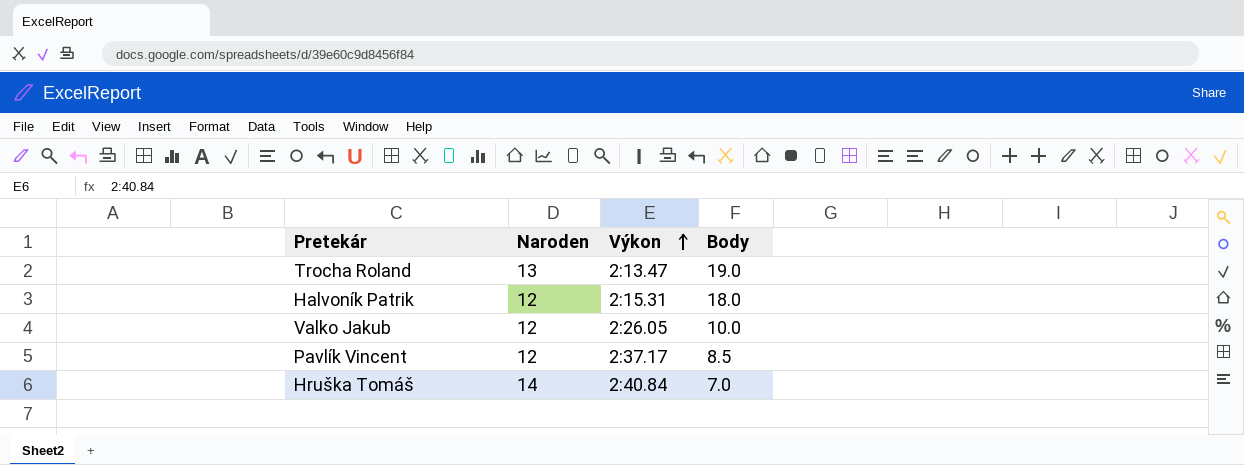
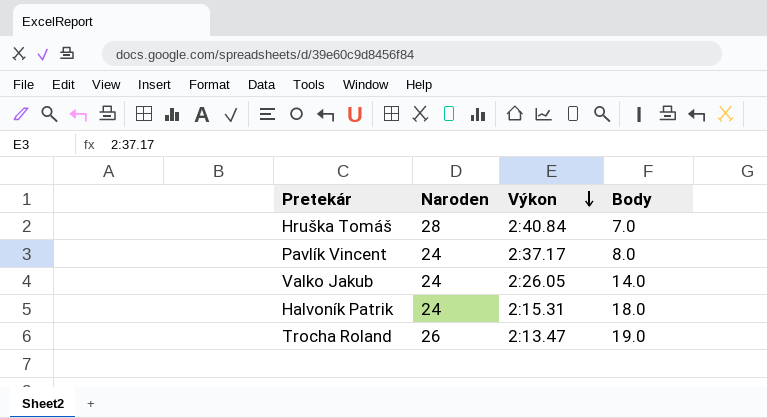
row order: Výkon ascending -> Výkon descending
Hruška Tomáš | Naroden: 14 -> 28
Pavlík Vincent | Naroden: 12 -> 24
Pavlík Vincent | Body: 8.5 -> 8.0
Valko Jakub | Naroden: 12 -> 24
Valko Jakub | Body: 10.0 -> 14.0
Halvoník Patrik | Naroden: 12 -> 24
Trocha Roland | Naroden: 13 -> 26

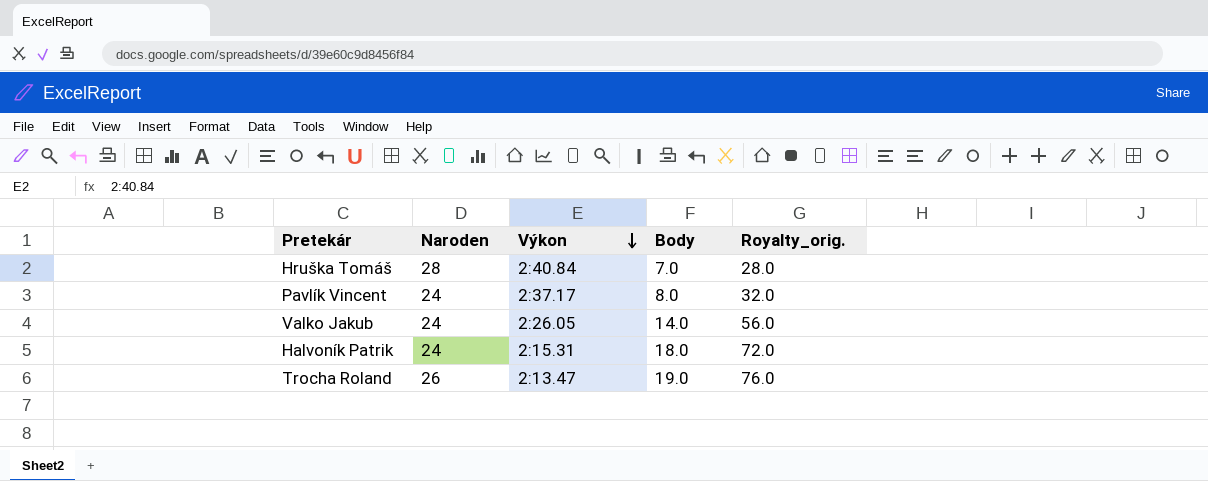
column Royalty_orig. | formula: none -> [Body] * 4

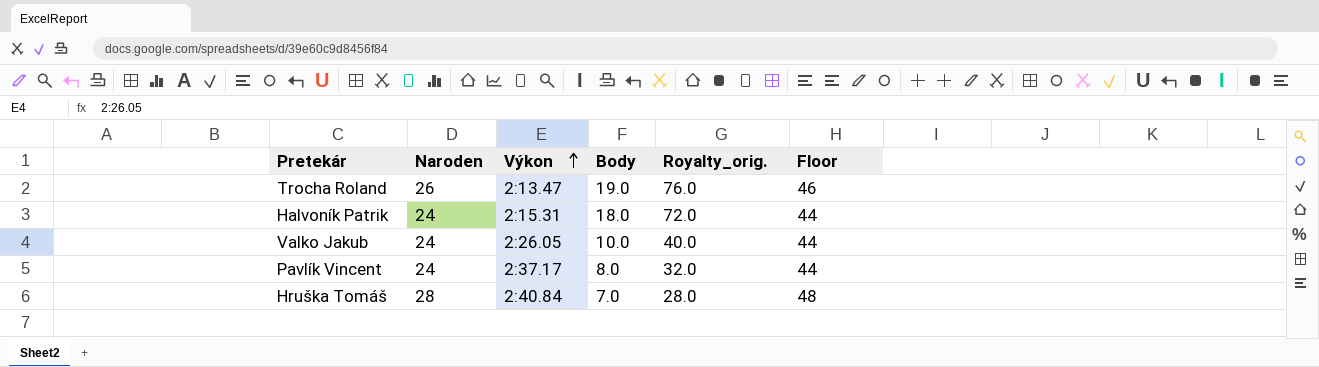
row order: Výkon descending -> Výkon ascending
column Floor | formula: none -> [Naroden] + 20
Valko Jakub | Body: 14.0 -> 10.0
Valko Jakub | Royalty_orig.: 56.0 -> 40.0

